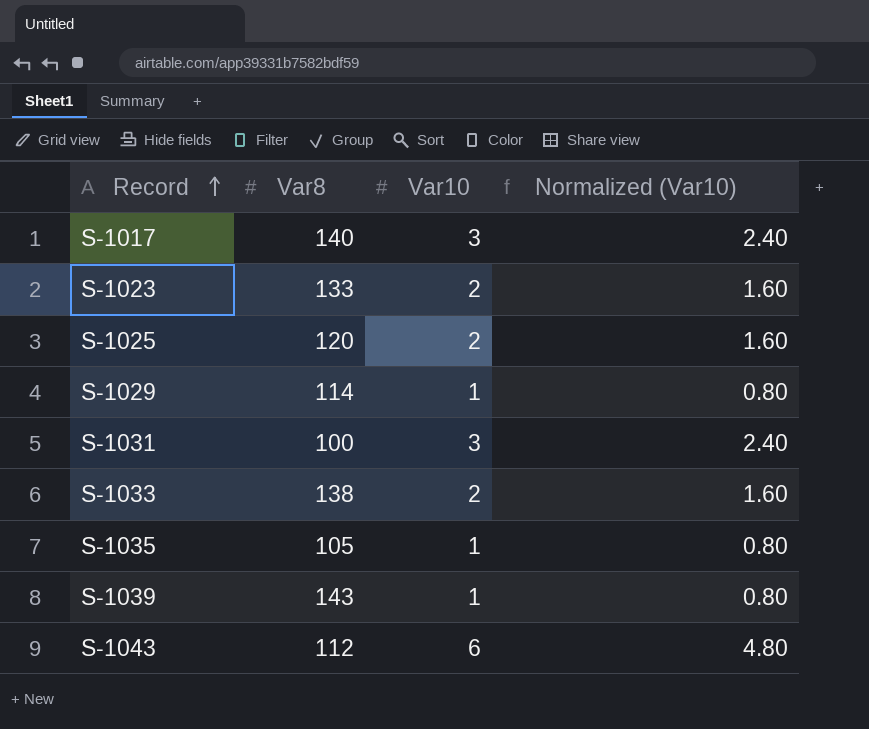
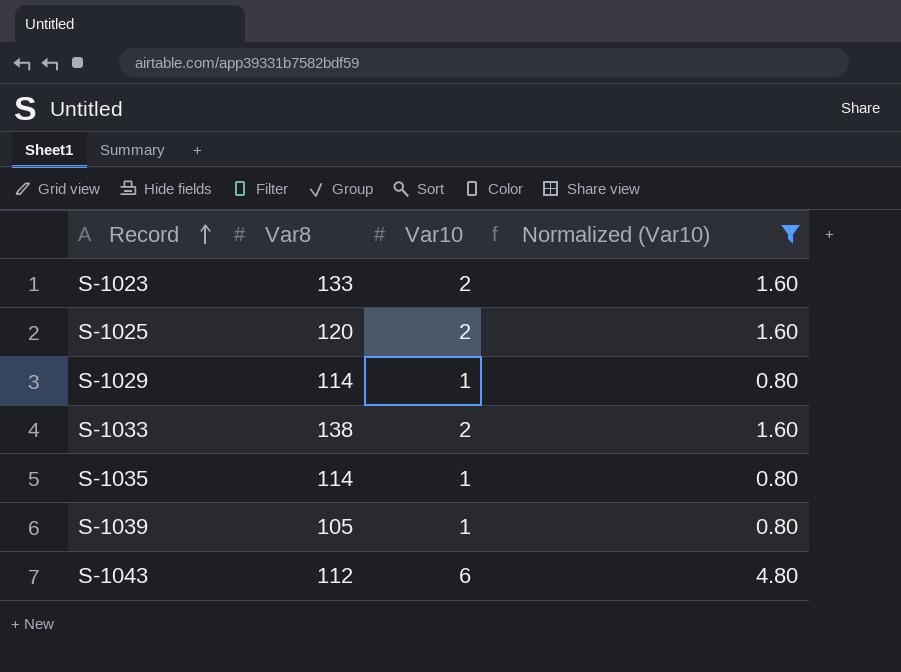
filter: none -> Normalized (Var10) != 2.40
S-1035 | Var8: 105 -> 114
S-1039 | Var8: 143 -> 105

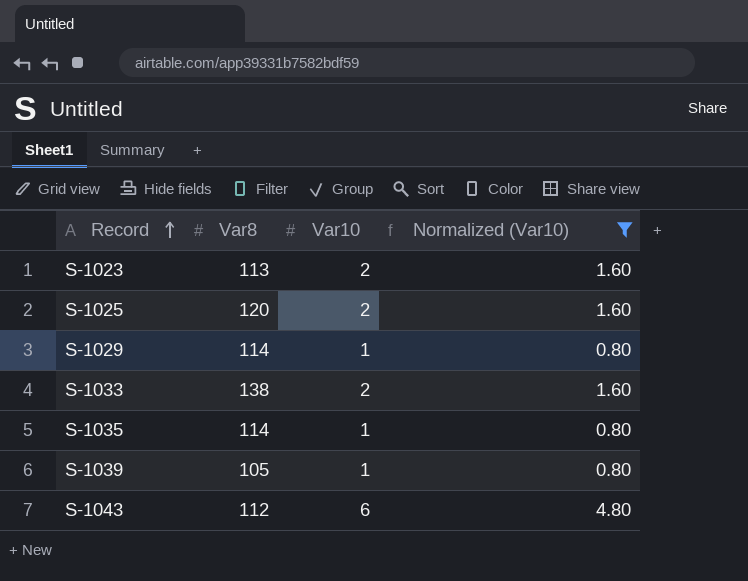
S-1023 | Var8: 133 -> 113

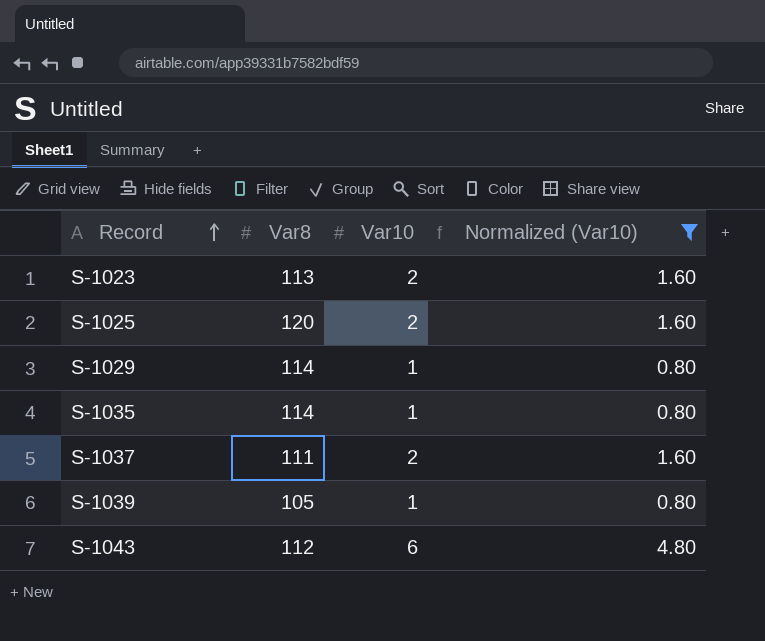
row S-1033: 138 | 2 | 1.60 -> none
row S-1037: none -> 111 | 2 | 1.60

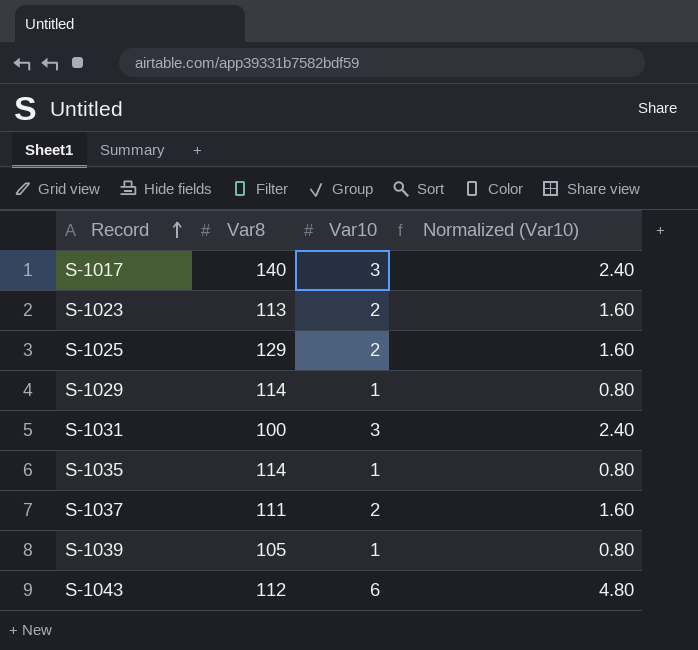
filter: Normalized (Var10) != 2.40 -> none
S-1025 | Var8: 120 -> 129

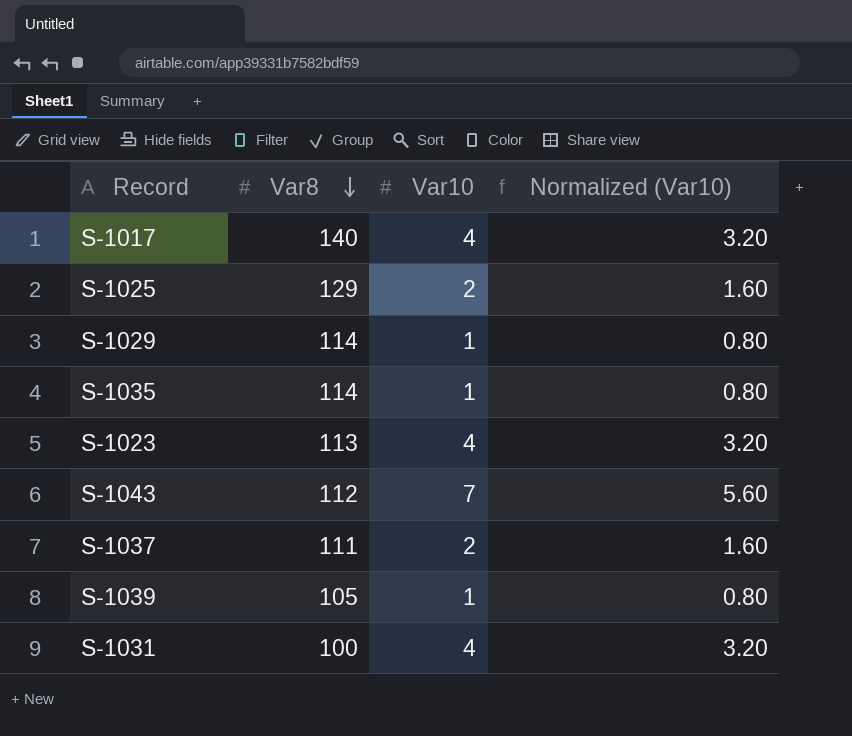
row order: Record ascending -> Var8 descending
S-1017 | Var10: 3 -> 4
S-1017 | Normalized (Var10): 2.40 -> 3.20
S-1023 | Var10: 2 -> 4
S-1023 | Normalized (Var10): 1.60 -> 3.20
S-1043 | Var10: 6 -> 7
S-1043 | Normalized (Var10): 4.80 -> 5.60
S-1031 | Var10: 3 -> 4
S-1031 | Normalized (Var10): 2.40 -> 3.20

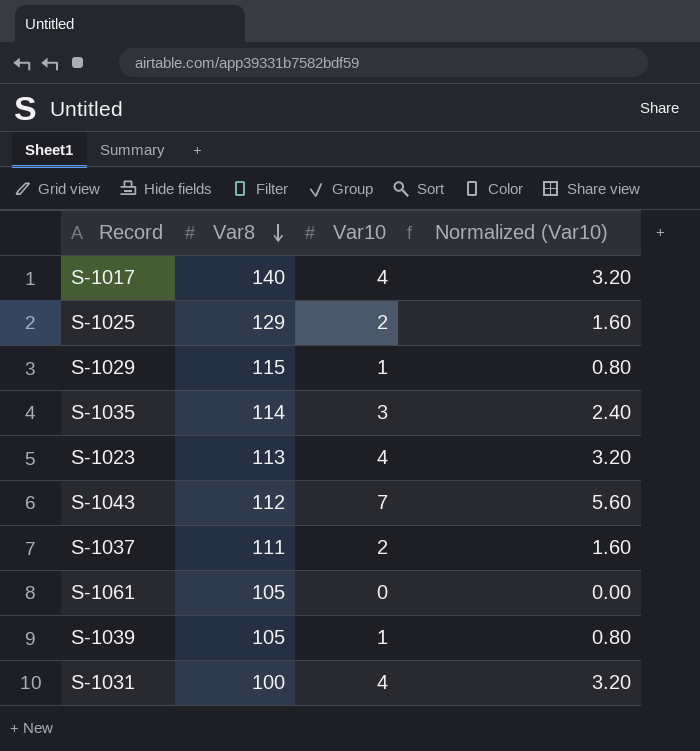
S-1029 | Var8: 114 -> 115
S-1035 | Var10: 1 -> 3
S-1035 | Normalized (Var10): 0.80 -> 2.40
row S-1061: none -> 105 | 0 | 0.00

